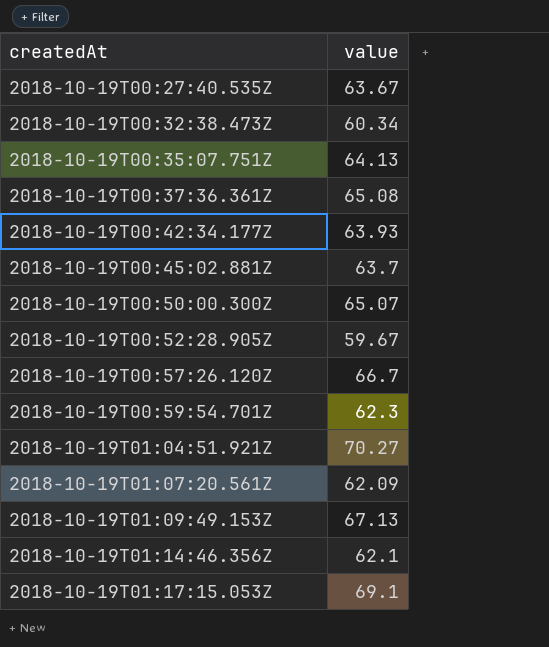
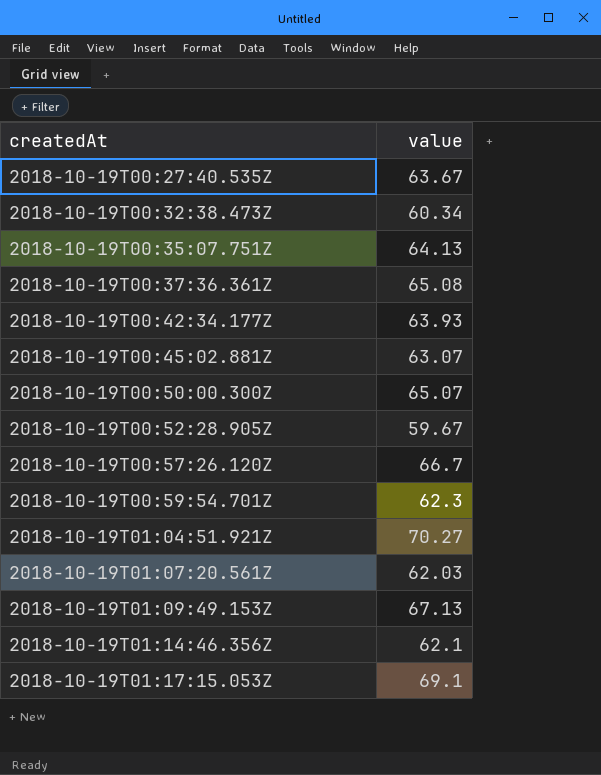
2018-10-19T00:45:02.881Z | value: 63.7 -> 63.07
2018-10-19T01:07:20.561Z | value: 62.09 -> 62.03

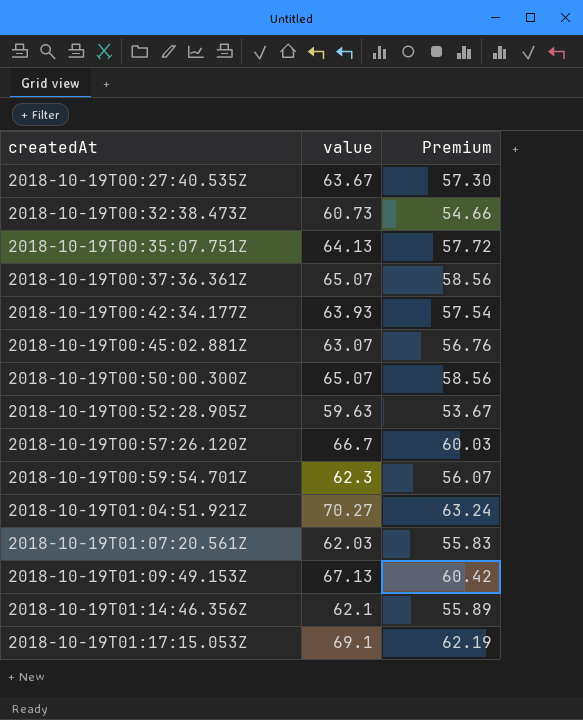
column Premium | formula: none -> [value] * 0.9
2018-10-19T00:32:38.473Z | value: 60.34 -> 60.73
2018-10-19T00:37:36.361Z | value: 65.08 -> 65.07
2018-10-19T00:52:28.905Z | value: 59.67 -> 59.63

